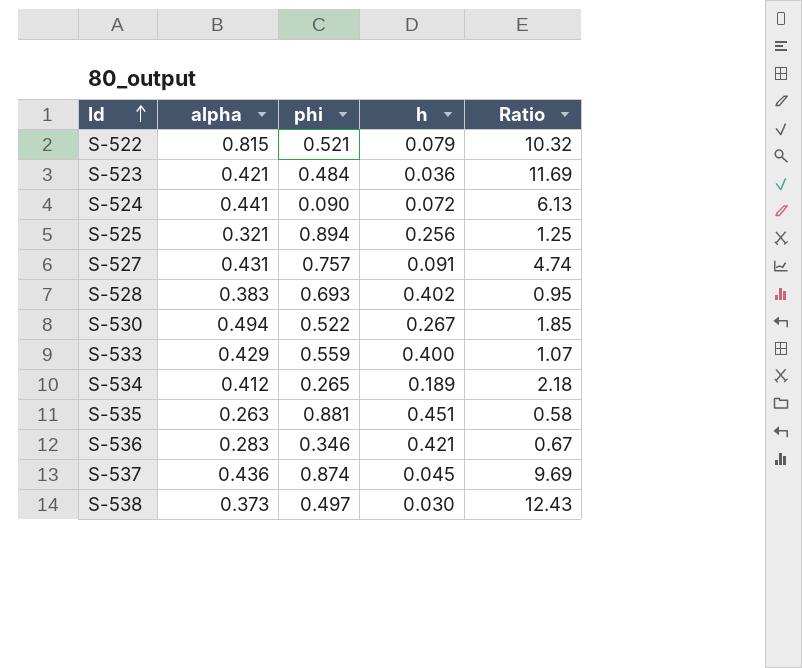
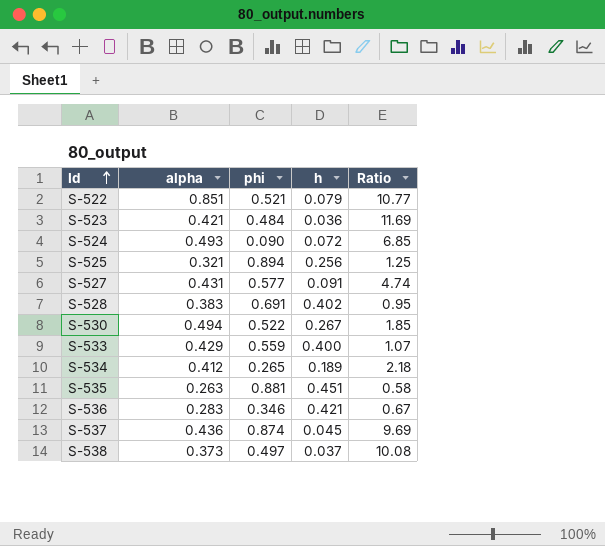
S-522 | alpha: 0.815 -> 0.851
S-522 | Ratio: 10.32 -> 10.77
S-524 | alpha: 0.441 -> 0.493
S-524 | Ratio: 6.13 -> 6.85
S-527 | phi: 0.757 -> 0.577
S-528 | phi: 0.693 -> 0.691
S-538 | h: 0.030 -> 0.037
S-538 | Ratio: 12.43 -> 10.08

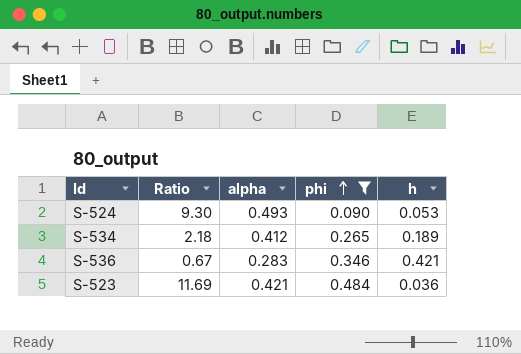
filter: none -> phi <= 0.484
row order: Id ascending -> phi ascending
column Ratio | position: 5 -> 2
S-524 | Ratio: 6.85 -> 9.30
S-524 | h: 0.072 -> 0.053

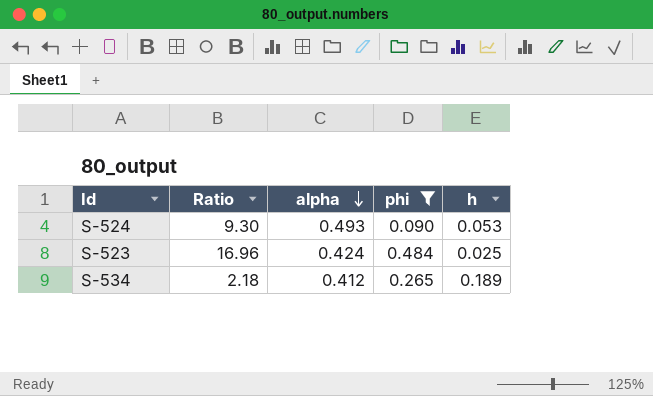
row order: phi ascending -> alpha descending
row S-536: 0.67 | 0.283 | 0.346 | 0.421 -> none
S-523 | Ratio: 11.69 -> 16.96
S-523 | alpha: 0.421 -> 0.424
S-523 | h: 0.036 -> 0.025

